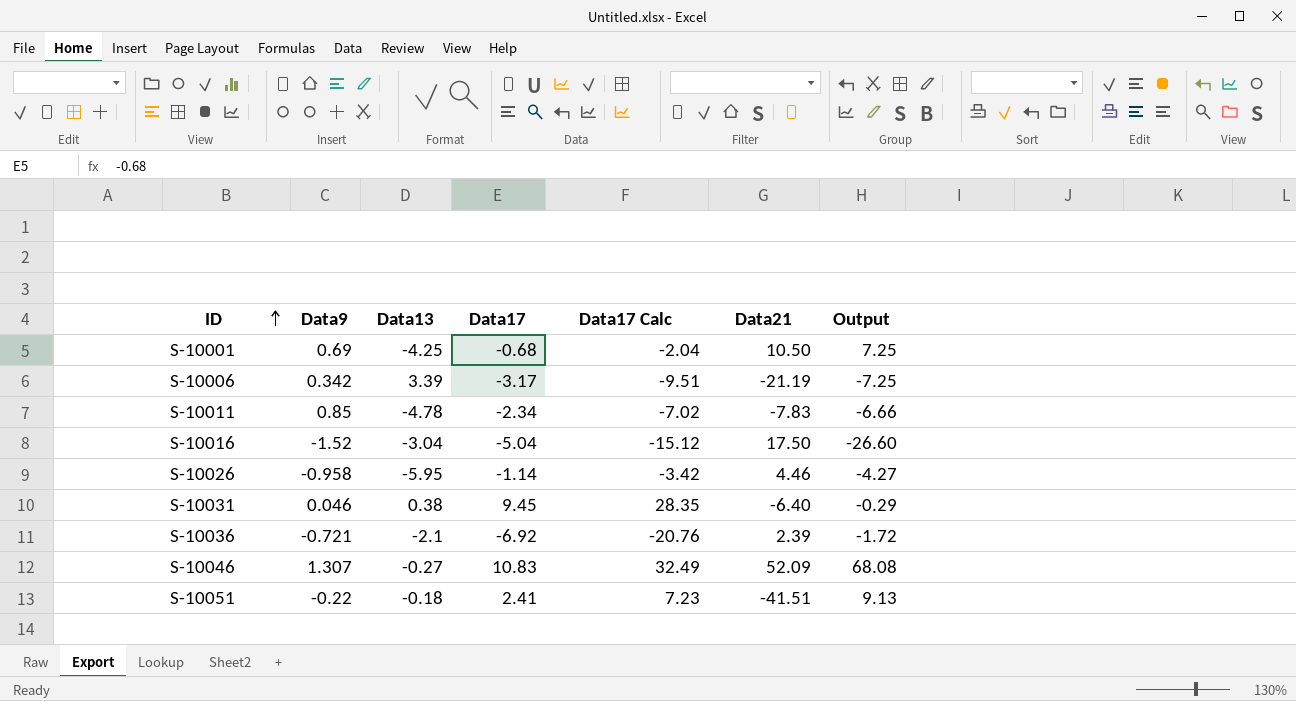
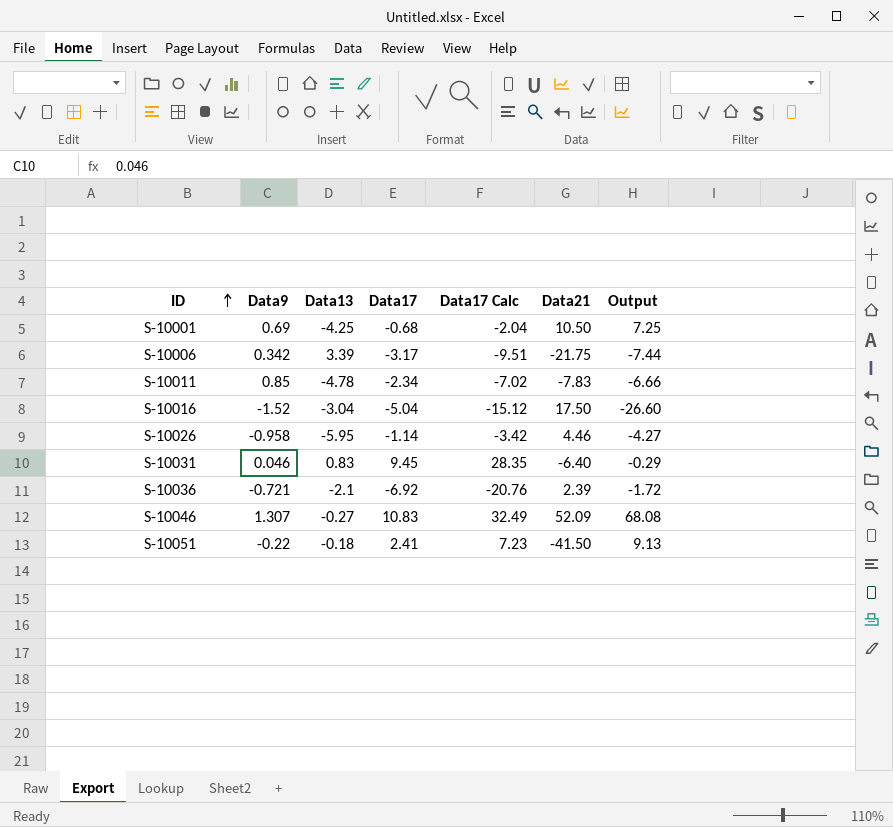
S-10006 | Data21: -21.19 -> -21.75
S-10006 | Output: -7.25 -> -7.44
S-10031 | Data13: 0.38 -> 0.83
S-10051 | Data21: -41.51 -> -41.50

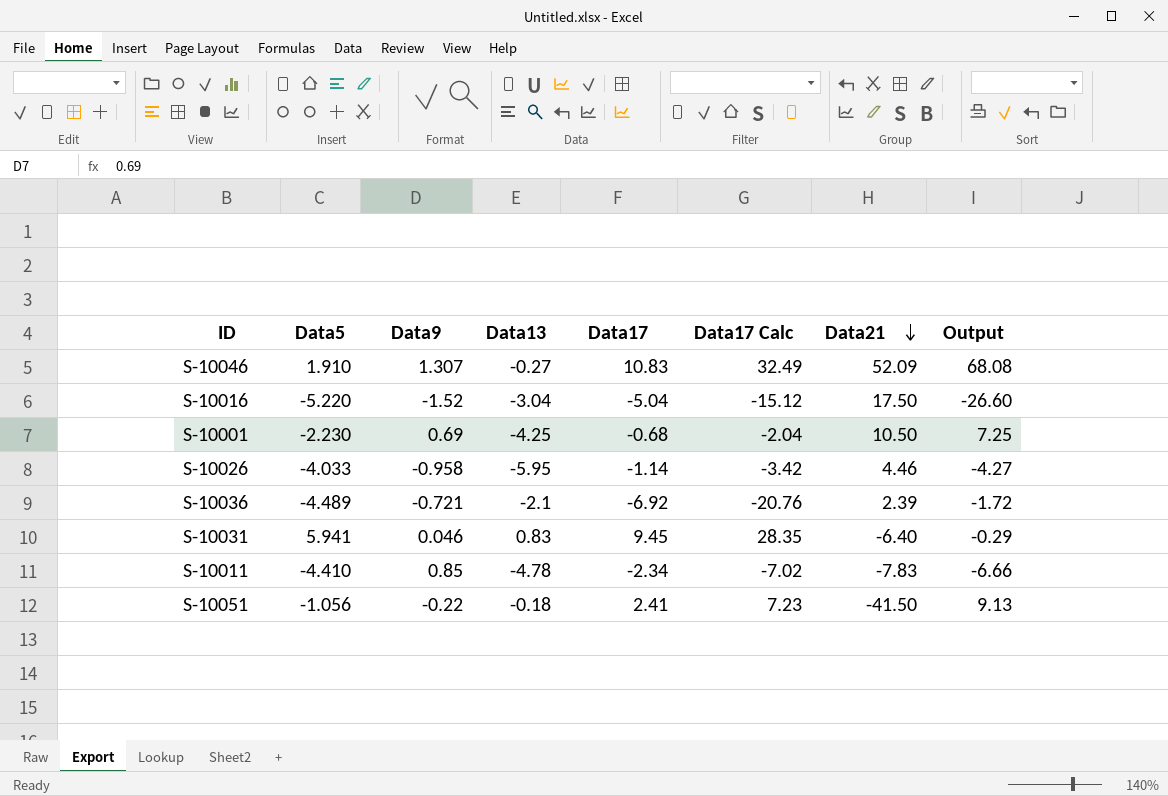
row order: ID ascending -> Data21 descending
column Data5 | position: none -> 2
row S-10006: 0.342 | 3.39 | -3.17 | -9.51 | -21.75 | -7.44 -> none

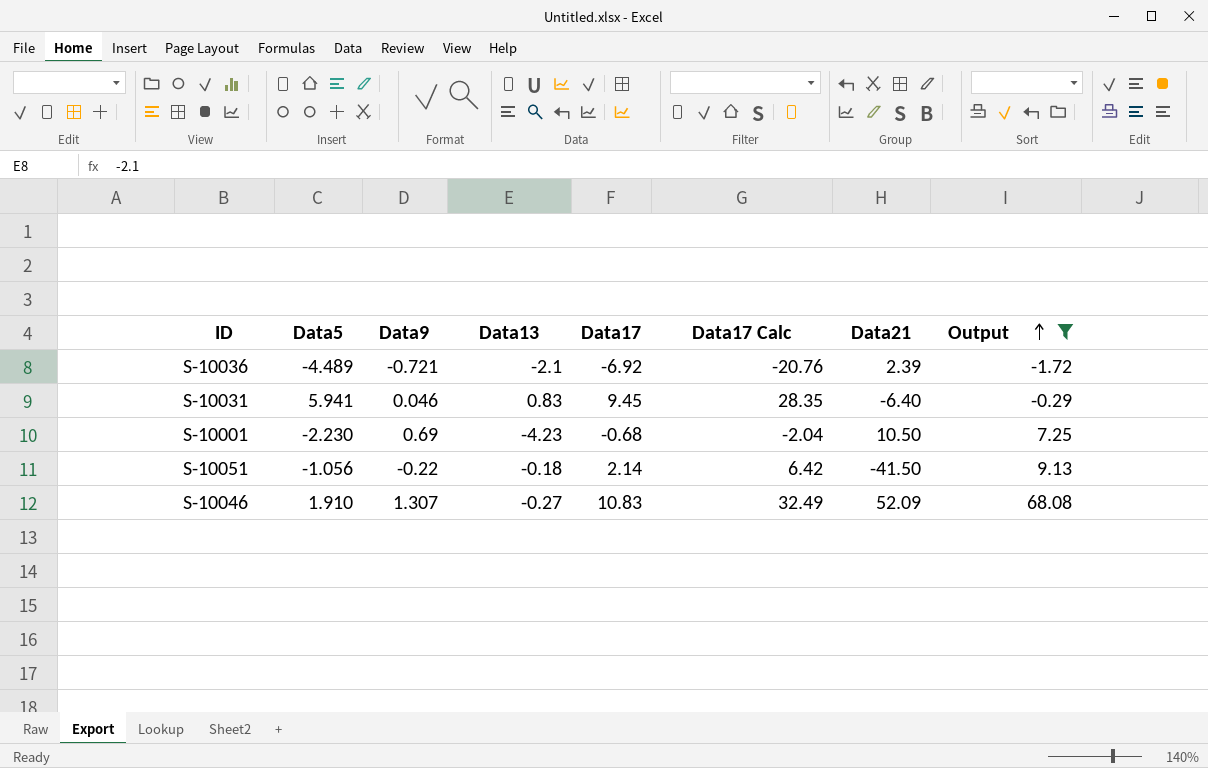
filter: none -> Output >= -1.72
row order: Data21 descending -> Output ascending
S-10001 | Data13: -4.25 -> -4.23
S-10051 | Data17: 2.41 -> 2.14
S-10051 | Data17 Calc: 7.23 -> 6.42

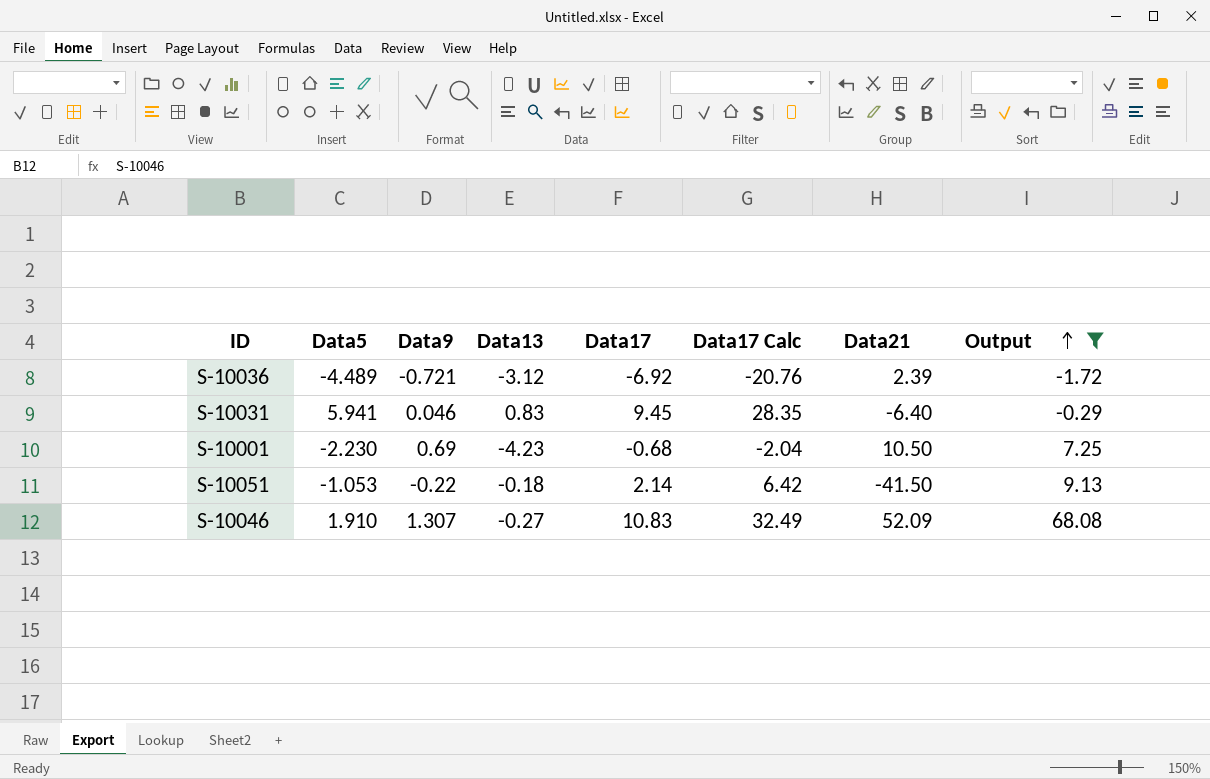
S-10036 | Data13: -2.1 -> -3.12
S-10051 | Data5: -1.056 -> -1.053

